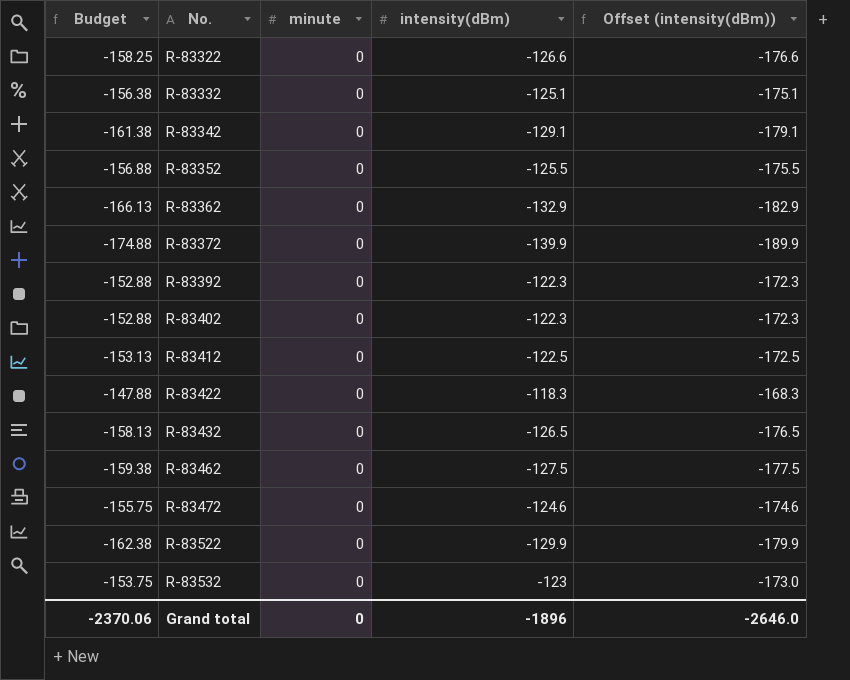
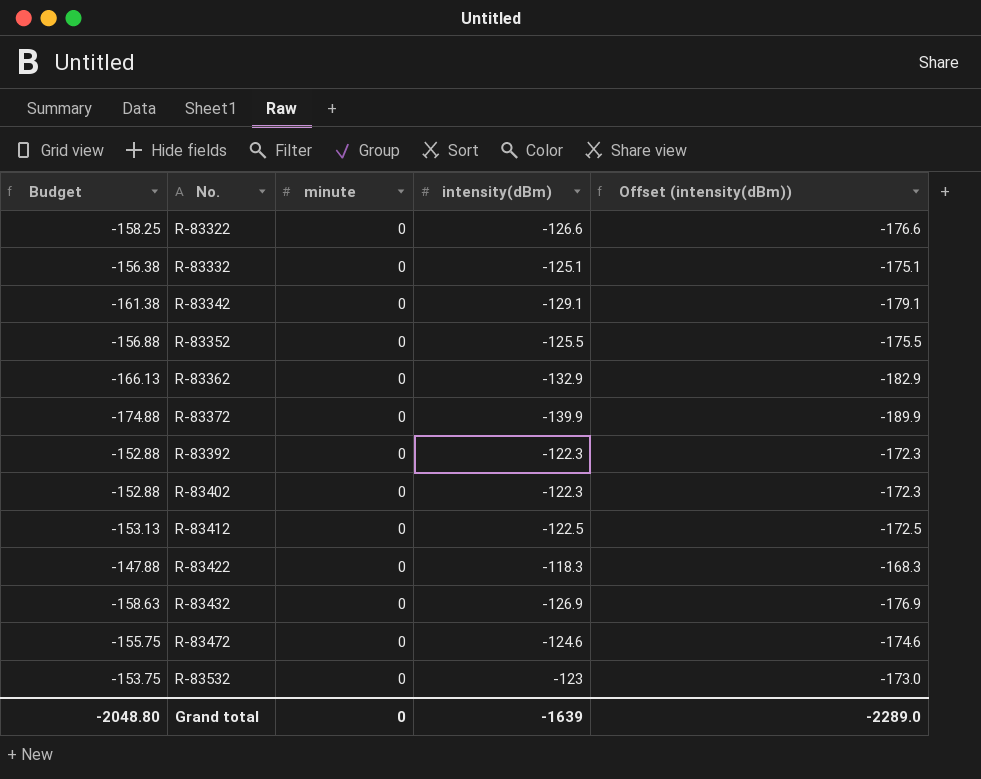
row R-83462: -159.38 | 0 | -127.5 | -177.5 -> none
row R-83522: -162.38 | 0 | -129.9 | -179.9 -> none
R-83432 | Budget: -158.13 -> -158.63
R-83432 | intensity(dBm): -126.5 -> -126.9
R-83432 | Offset (intensity(dBm)): -176.5 -> -176.9
Grand total | Budget: -2370.06 -> -2048.80
Grand total | intensity(dBm): -1896 -> -1639
Grand total | Offset (intensity(dBm)): -2646.0 -> -2289.0

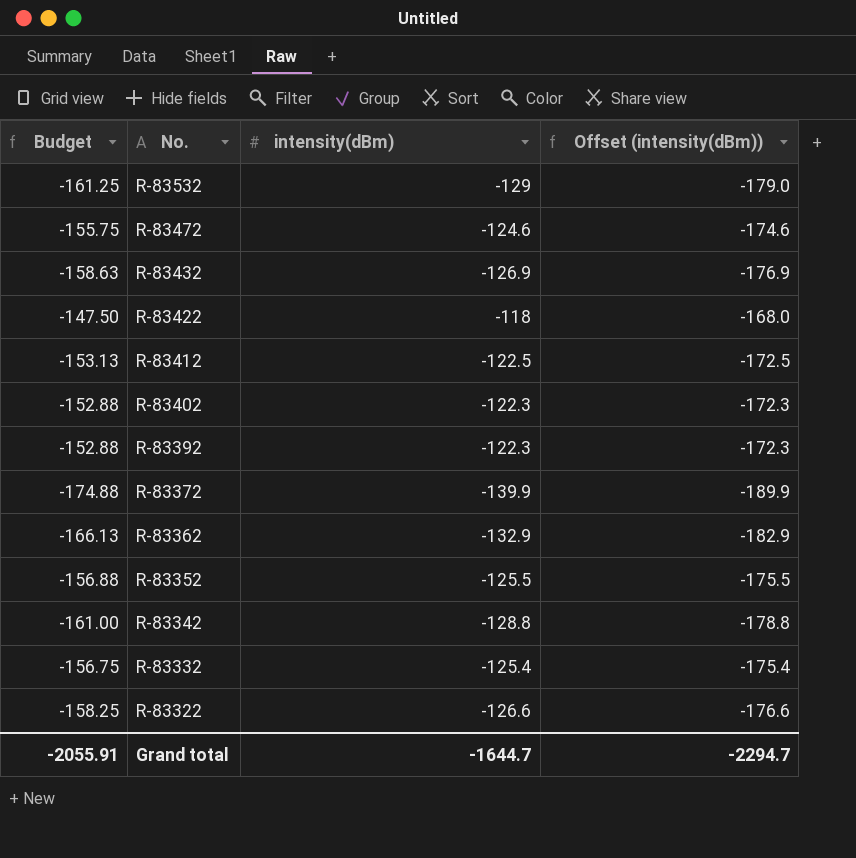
row order: No. ascending -> No. descending
column minute | position: 3 -> none
R-83532 | Budget: -153.75 -> -161.25
R-83532 | intensity(dBm): -123 -> -129
R-83532 | Offset (intensity(dBm)): -173.0 -> -179.0
R-83422 | Budget: -147.88 -> -147.50
R-83422 | intensity(dBm): -118.3 -> -118
R-83422 | Offset (intensity(dBm)): -168.3 -> -168.0
R-83342 | Budget: -161.38 -> -161.00
R-83342 | intensity(dBm): -129.1 -> -128.8
R-83342 | Offset (intensity(dBm)): -179.1 -> -178.8
R-83332 | Budget: -156.38 -> -156.75
R-83332 | intensity(dBm): -125.1 -> -125.4
R-83332 | Offset (intensity(dBm)): -175.1 -> -175.4
Grand total | Budget: -2048.80 -> -2055.91
Grand total | intensity(dBm): -1639 -> -1644.7
Grand total | Offset (intensity(dBm)): -2289.0 -> -2294.7

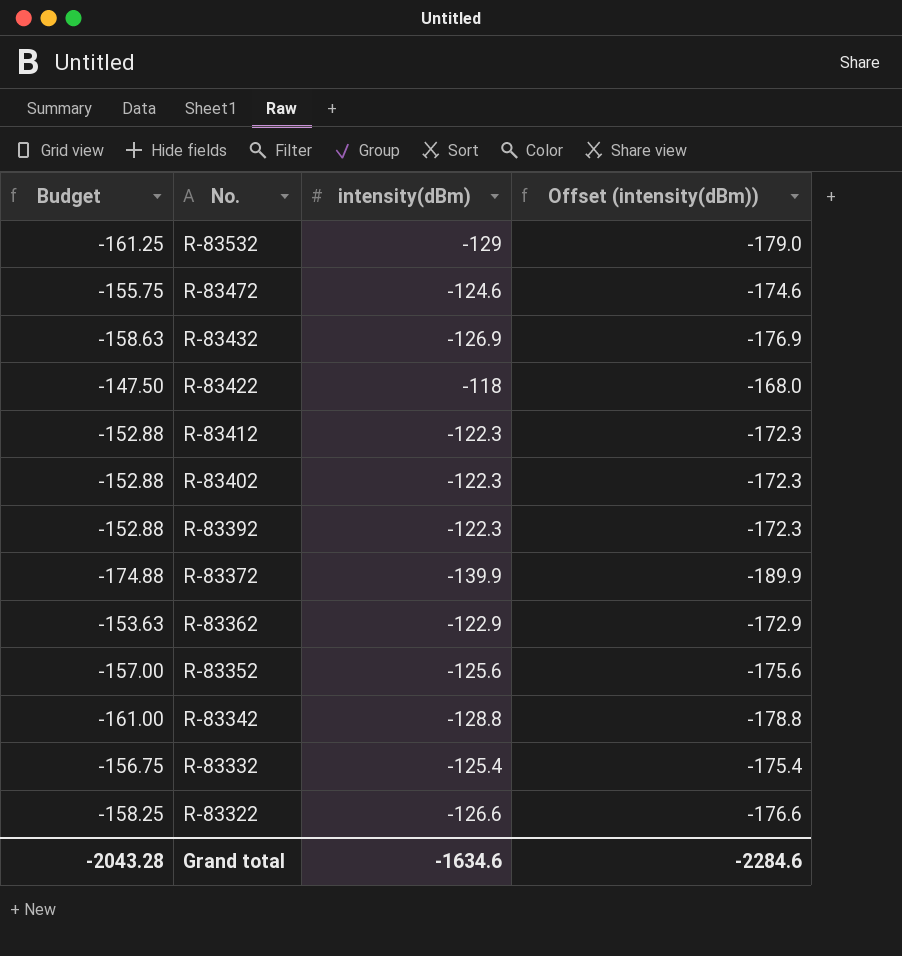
R-83412 | Budget: -153.13 -> -152.88
R-83412 | intensity(dBm): -122.5 -> -122.3
R-83412 | Offset (intensity(dBm)): -172.5 -> -172.3
R-83362 | Budget: -166.13 -> -153.63
R-83362 | intensity(dBm): -132.9 -> -122.9
R-83362 | Offset (intensity(dBm)): -182.9 -> -172.9
R-83352 | Budget: -156.88 -> -157.00
R-83352 | intensity(dBm): -125.5 -> -125.6
R-83352 | Offset (intensity(dBm)): -175.5 -> -175.6
Grand total | Budget: -2055.91 -> -2043.28
Grand total | intensity(dBm): -1644.7 -> -1634.6
Grand total | Offset (intensity(dBm)): -2294.7 -> -2284.6

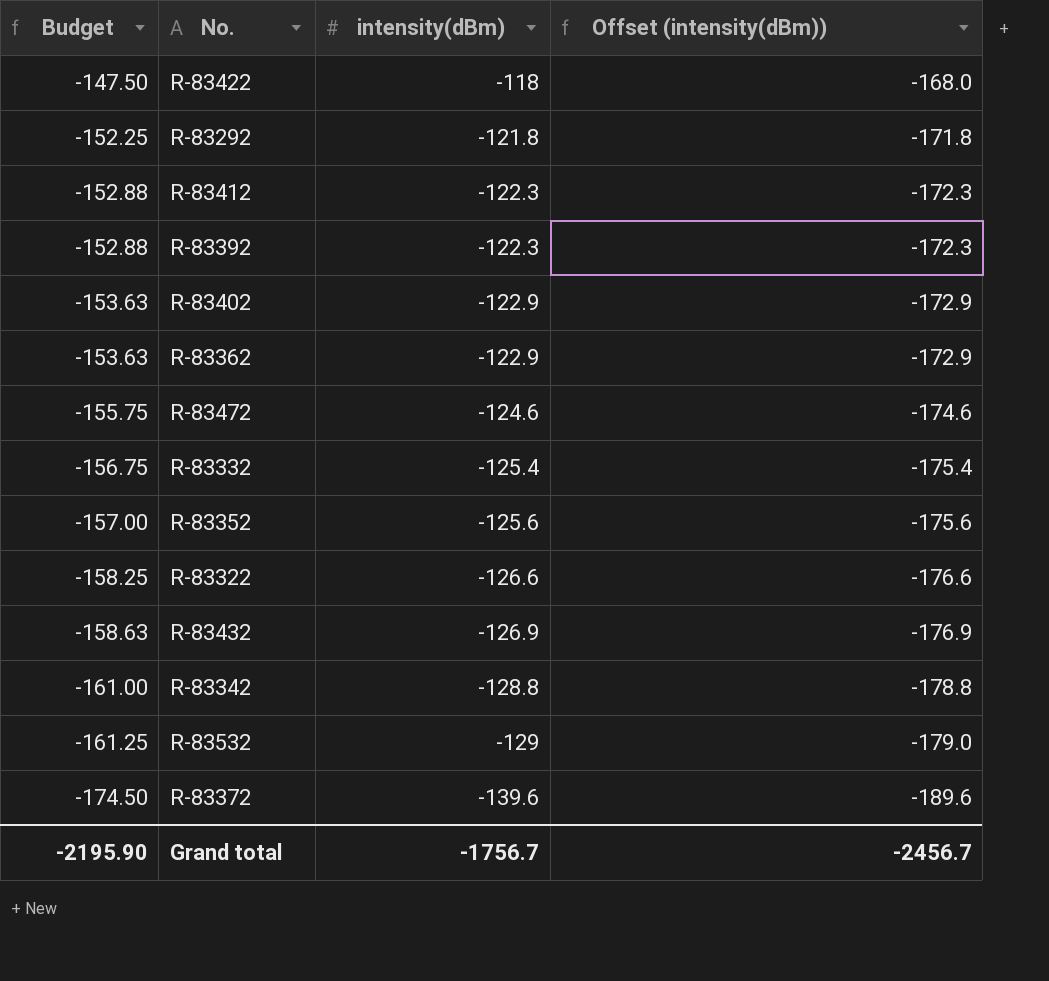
row order: No. descending -> Budget descending
row R-83292: none -> -152.25 | -121.8 | -171.8
R-83402 | Budget: -152.88 -> -153.63
R-83402 | intensity(dBm): -122.3 -> -122.9
R-83402 | Offset (intensity(dBm)): -172.3 -> -172.9
R-83372 | Budget: -174.88 -> -174.50
R-83372 | intensity(dBm): -139.9 -> -139.6
R-83372 | Offset (intensity(dBm)): -189.9 -> -189.6
Grand total | Budget: -2043.28 -> -2195.90
Grand total | intensity(dBm): -1634.6 -> -1756.7
Grand total | Offset (intensity(dBm)): -2284.6 -> -2456.7

